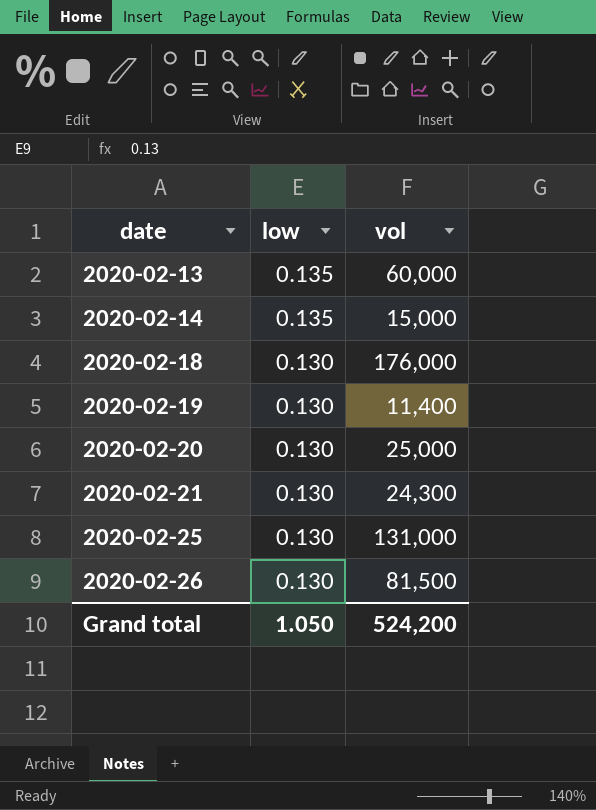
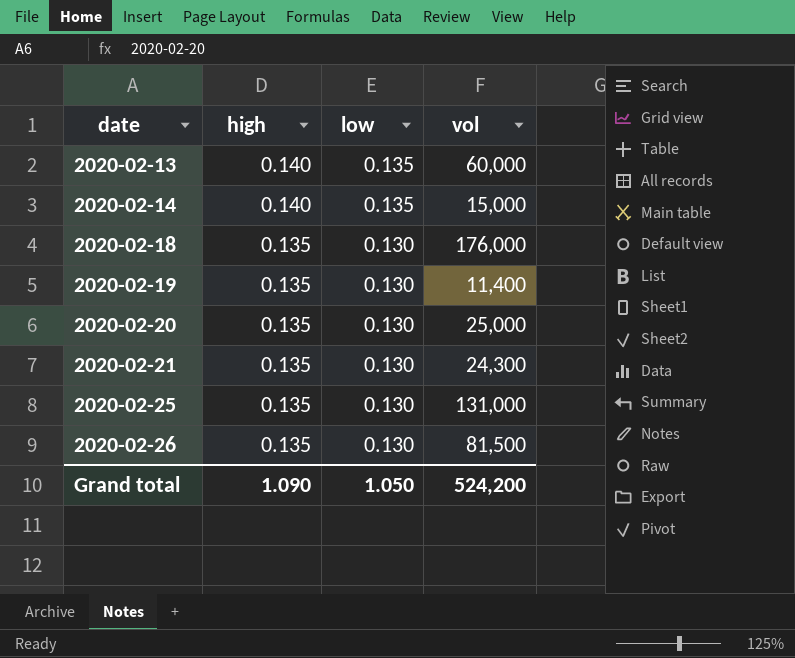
column high | position: none -> 2

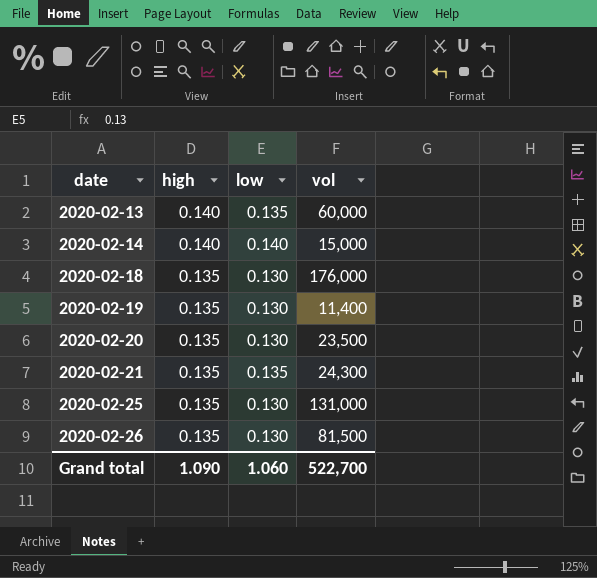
2020-02-14 | low: 0.135 -> 0.140
2020-02-20 | vol: 25,000 -> 23,500
2020-02-21 | low: 0.130 -> 0.135
Grand total | low: 1.050 -> 1.060
Grand total | vol: 524,200 -> 522,700

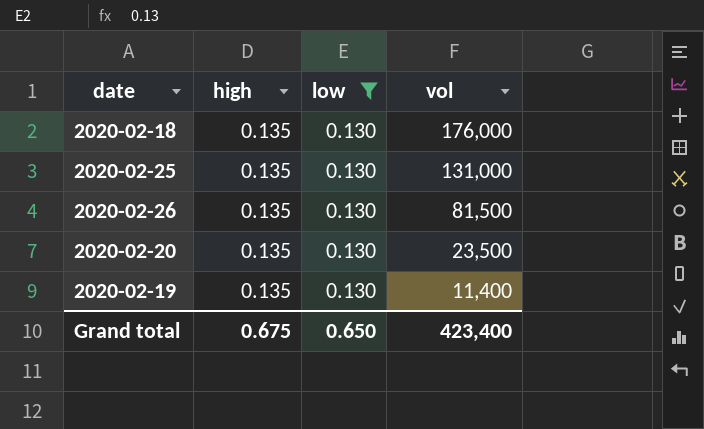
filter: none -> low = 0.130
row order: date ascending -> vol descending
Grand total | high: 1.090 -> 0.675
Grand total | low: 1.060 -> 0.650
Grand total | vol: 522,700 -> 423,400

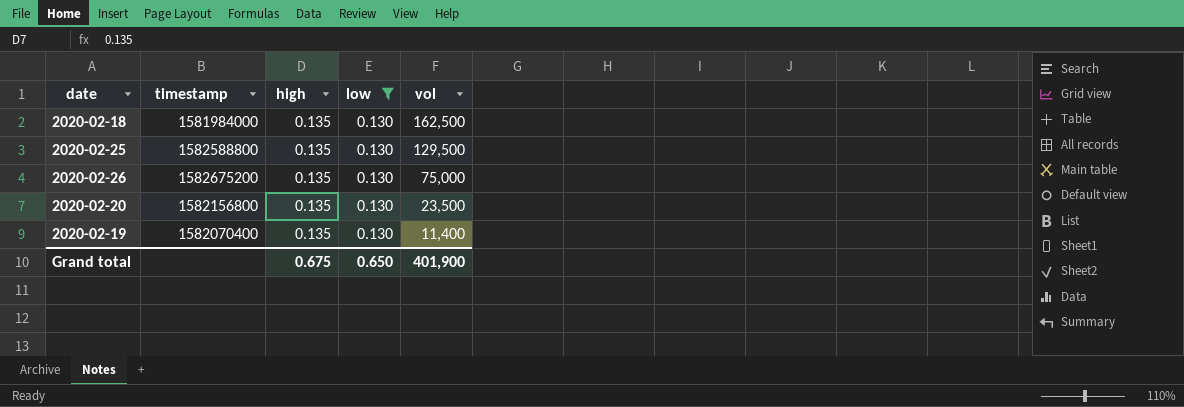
column timestamp | position: none -> 2
2020-02-18 | vol: 176,000 -> 162,500
2020-02-25 | vol: 131,000 -> 129,500
2020-02-26 | vol: 81,500 -> 75,000
Grand total | vol: 423,400 -> 401,900

